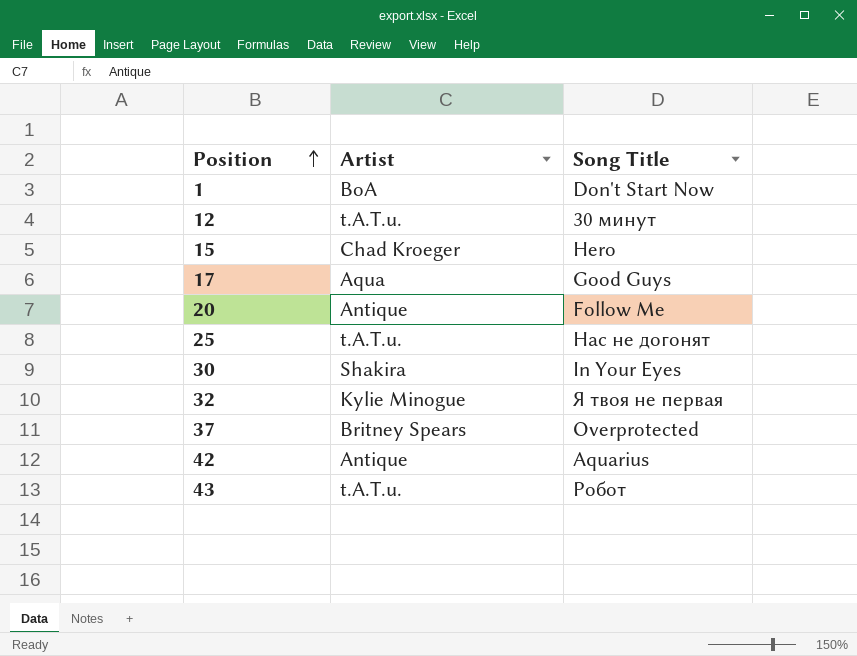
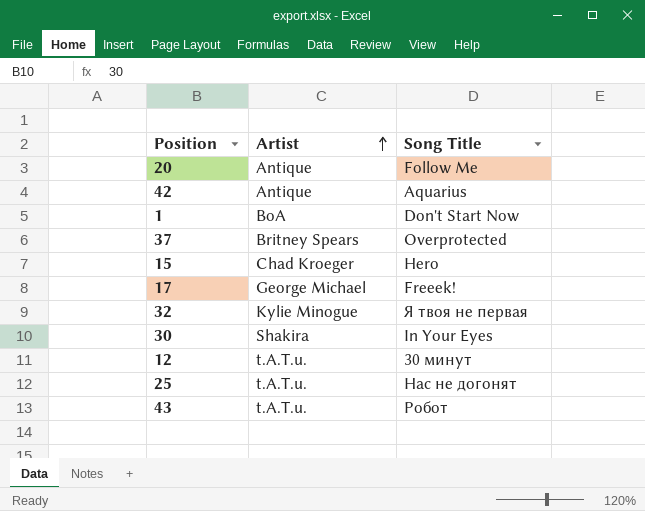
row order: Position ascending -> Artist ascending
17 | Artist: Aqua -> George Michael
17 | Song Title: Good Guys -> Freeek!

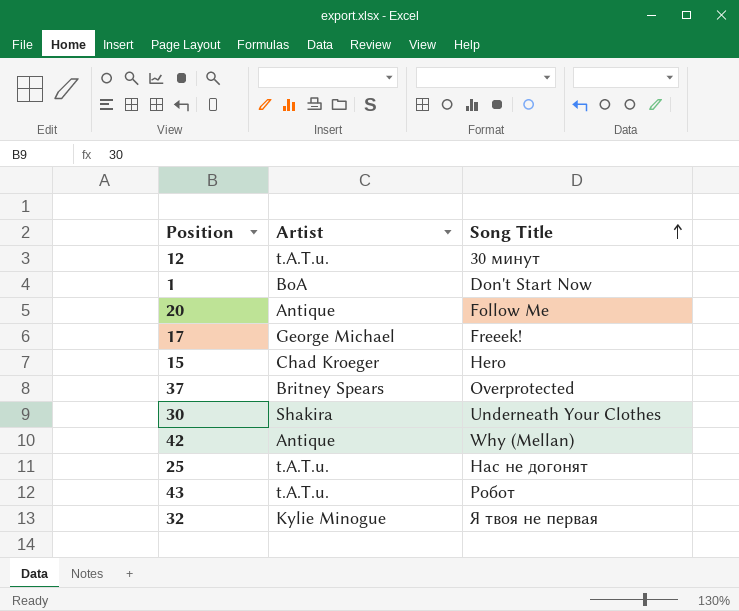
row order: Artist ascending -> Song Title ascending
30 | Song Title: In Your Eyes -> Underneath Your Clothes
42 | Song Title: Aquarius -> Why (Mellan)

